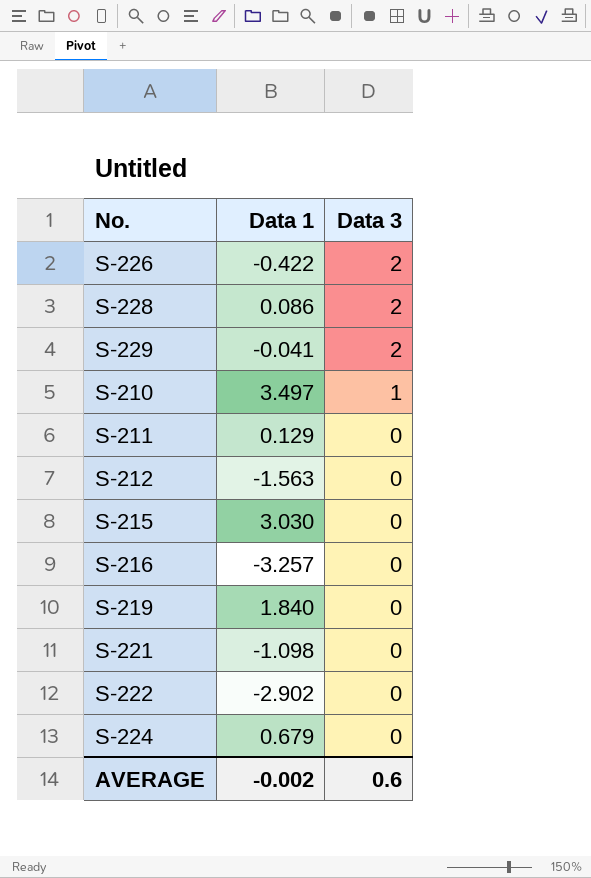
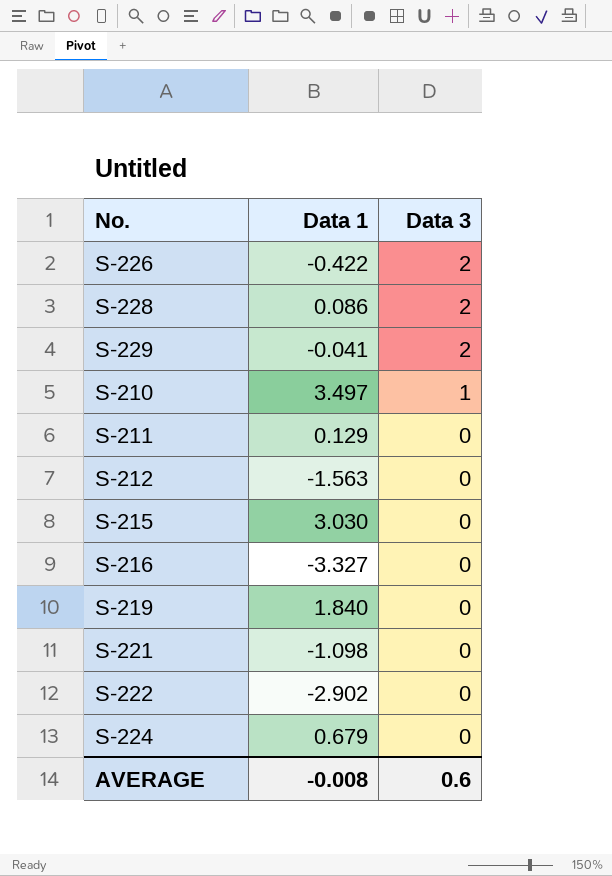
S-216 | Data 1: -3.257 -> -3.327
AVERAGE | Data 1: -0.002 -> -0.008

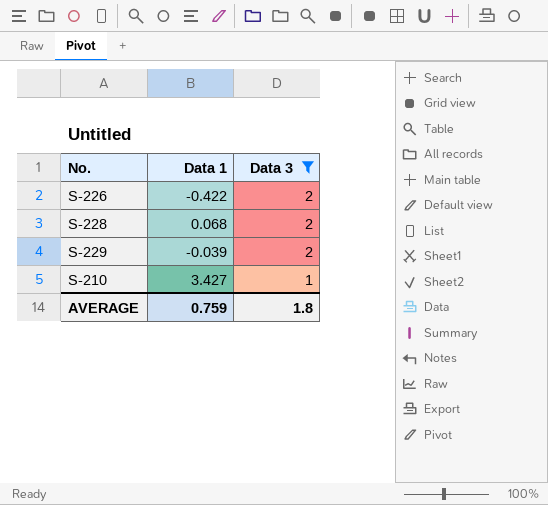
filter: none -> Data 3 != 0
S-228 | Data 1: 0.086 -> 0.068
S-229 | Data 1: -0.041 -> -0.039
S-210 | Data 1: 3.497 -> 3.427
AVERAGE | Data 1: -0.008 -> 0.759
AVERAGE | Data 3: 0.6 -> 1.8

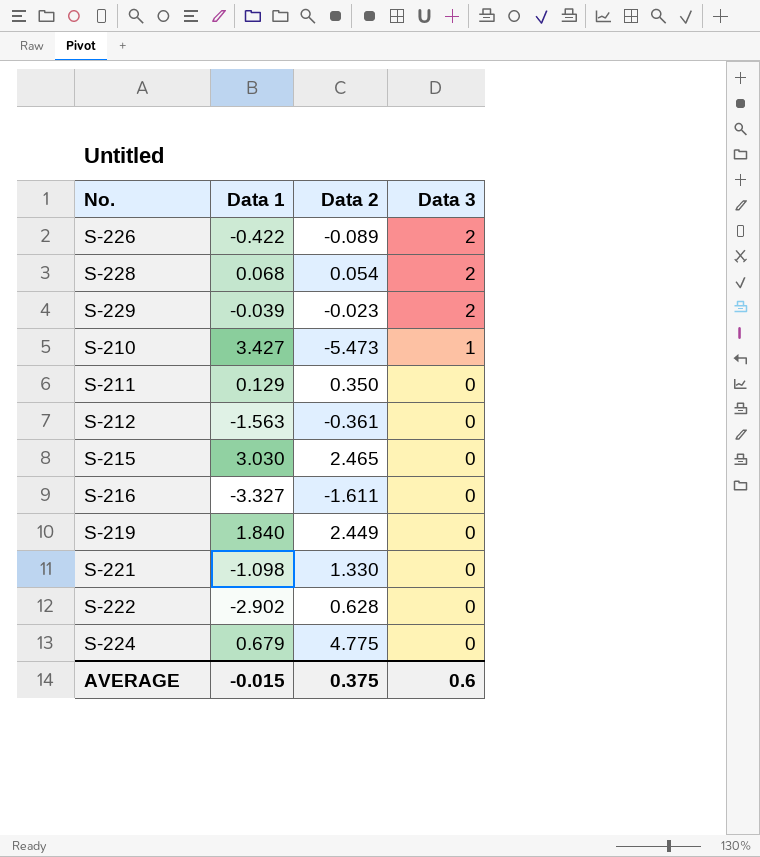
filter: Data 3 != 0 -> none
column Data 2 | position: none -> 3
AVERAGE | Data 1: 0.759 -> -0.015
AVERAGE | Data 3: 1.8 -> 0.6

